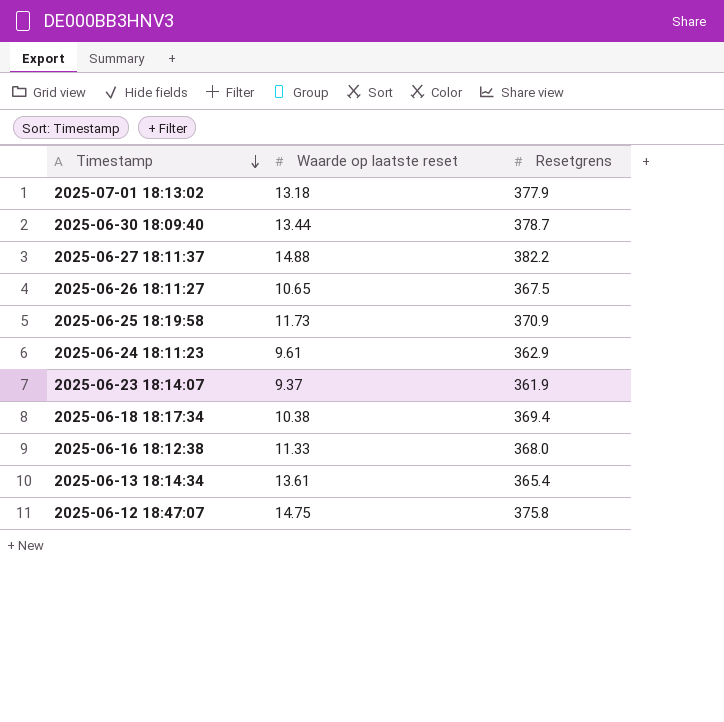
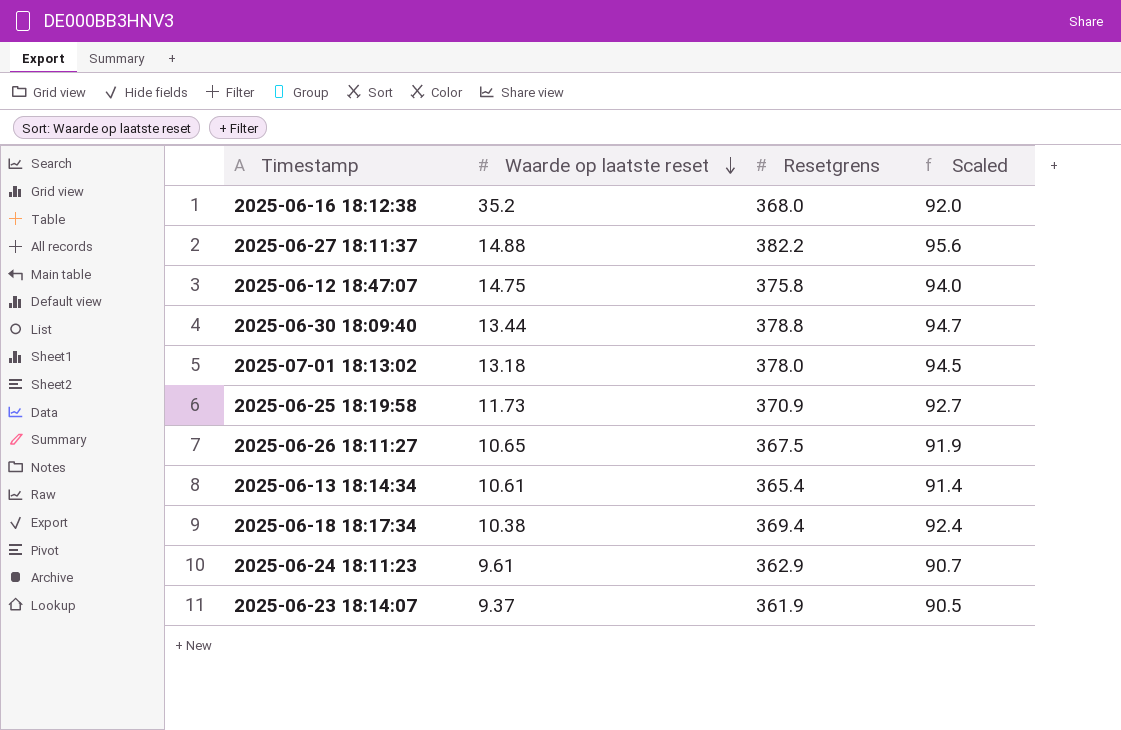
row order: Timestamp descending -> Waarde op laatste reset descending
column Scaled | formula: none -> [Resetgrens] * 0.25
2025-06-16 18:12:38 | Waarde op laatste reset: 11.33 -> 35.2
2025-06-30 18:09:40 | Resetgrens: 378.7 -> 378.8
2025-07-01 18:13:02 | Resetgrens: 377.9 -> 378.0
2025-06-13 18:14:34 | Waarde op laatste reset: 13.61 -> 10.61

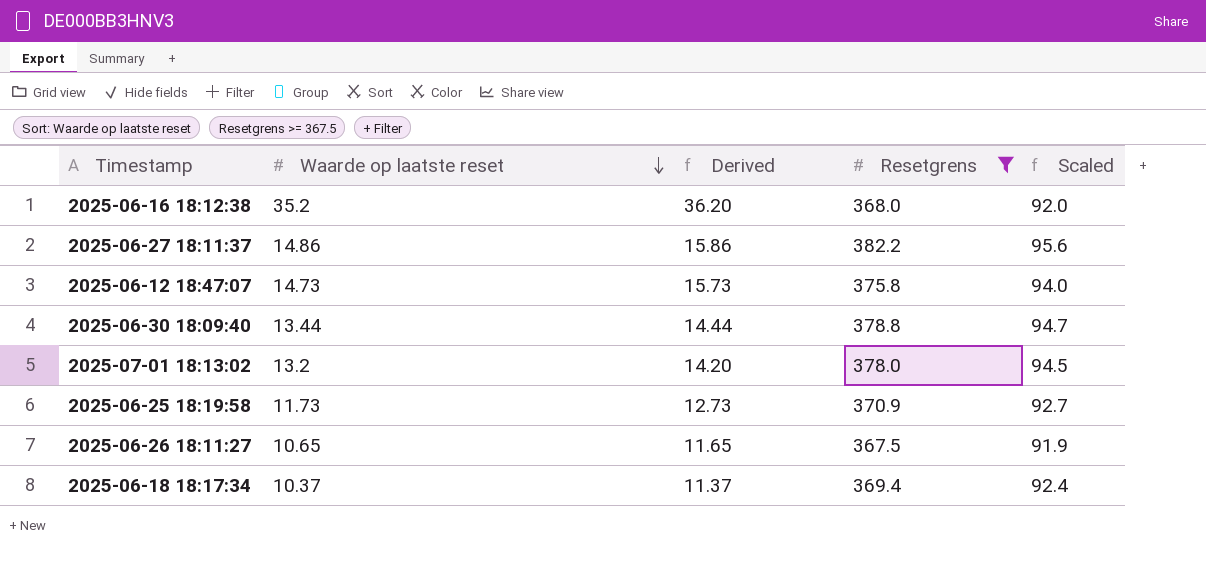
filter: none -> Resetgrens >= 367.5
column Derived | formula: none -> [Waarde op laatste reset] + 1
2025-06-27 18:11:37 | Waarde op laatste reset: 14.88 -> 14.86
2025-06-12 18:47:07 | Waarde op laatste reset: 14.75 -> 14.73
2025-07-01 18:13:02 | Waarde op laatste reset: 13.18 -> 13.2
2025-06-18 18:17:34 | Waarde op laatste reset: 10.38 -> 10.37

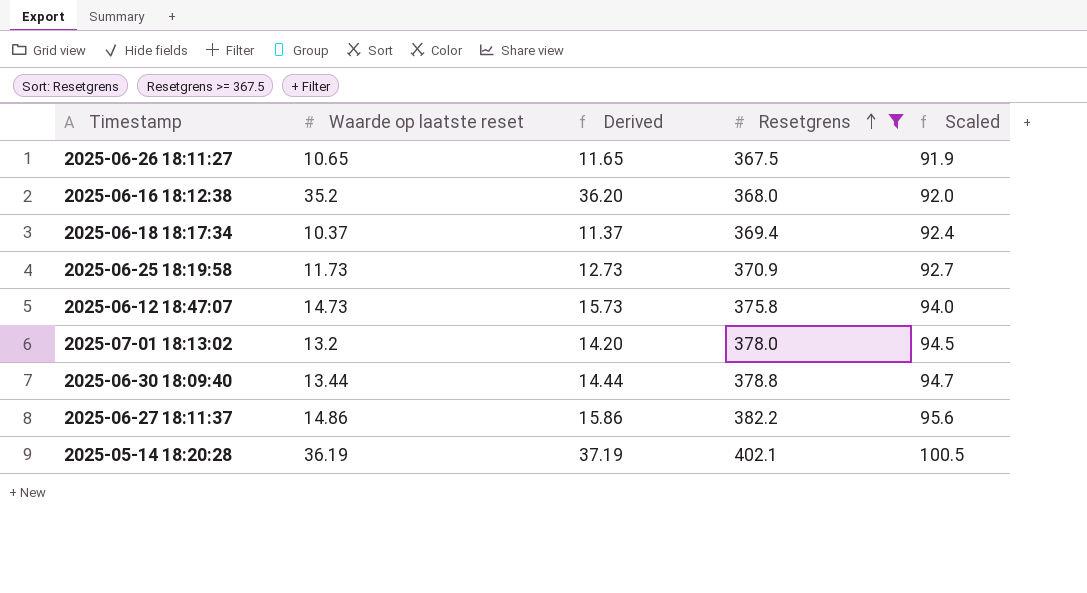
row order: Waarde op laatste reset descending -> Resetgrens ascending
row 2025-05-14 18:20:28: none -> 36.19 | 37.19 | 402.1 | 100.5

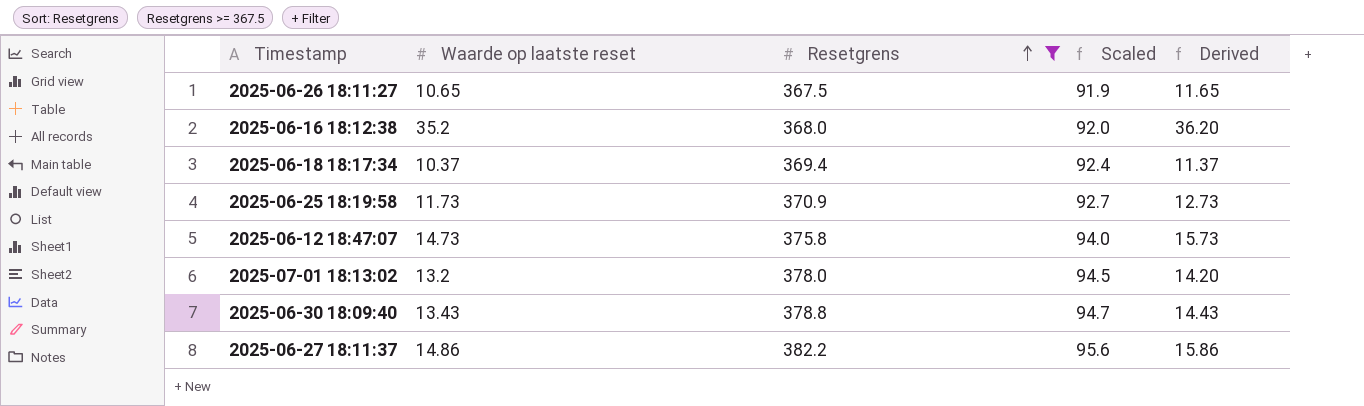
column Derived | position: 3 -> 5
row 2025-05-14 18:20:28: 36.19 | 37.19 | 402.1 | 100.5 -> none
2025-06-30 18:09:40 | Waarde op laatste reset: 13.44 -> 13.43
2025-06-30 18:09:40 | Derived: 14.44 -> 14.43

